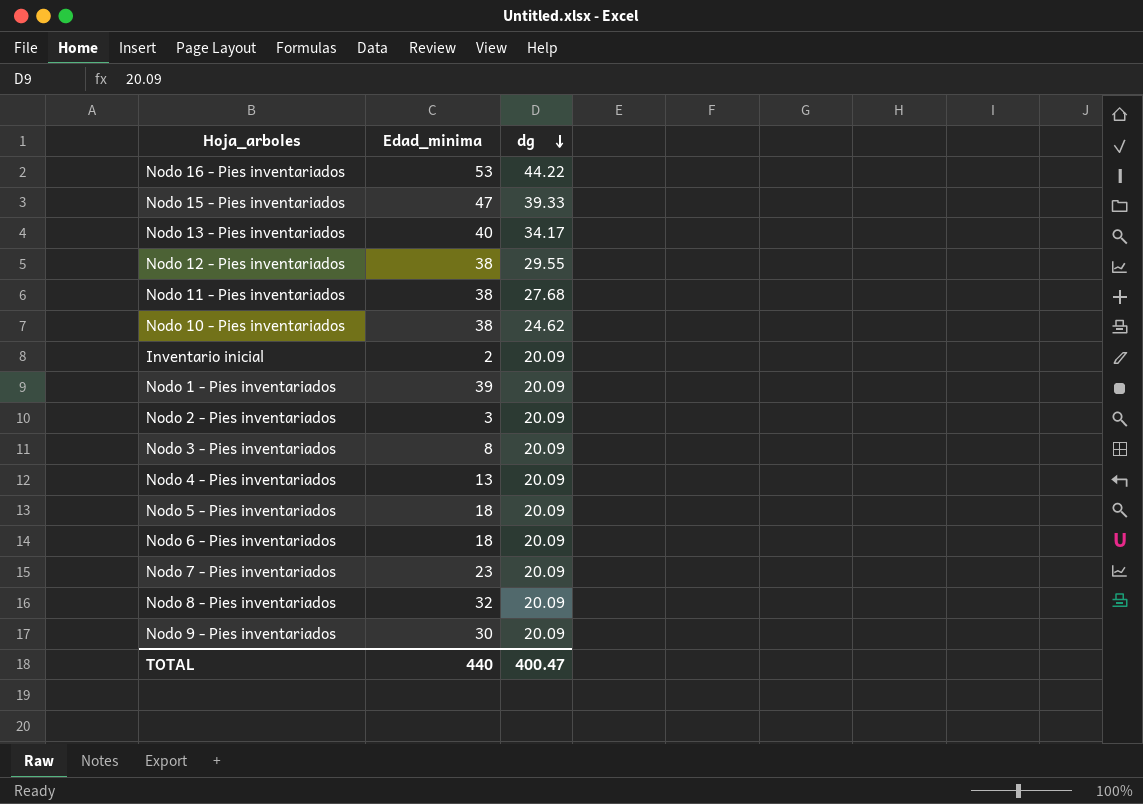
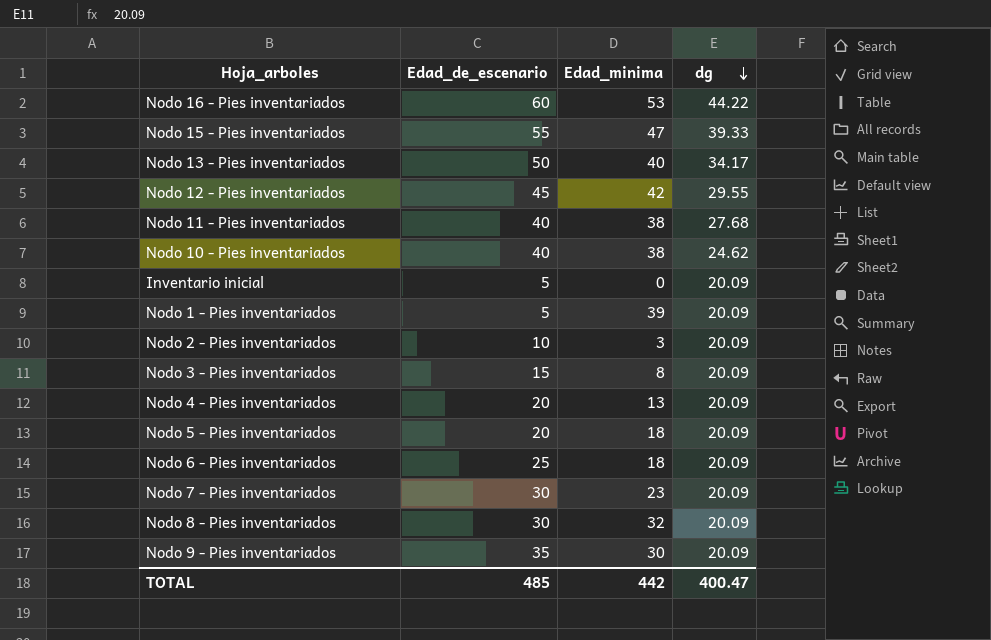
column Edad_de_escenario | position: none -> 2
Nodo 12 - Pies inventariados | Edad_minima: 38 -> 42
Inventario inicial | Edad_minima: 2 -> 0
TOTAL | Edad_minima: 440 -> 442

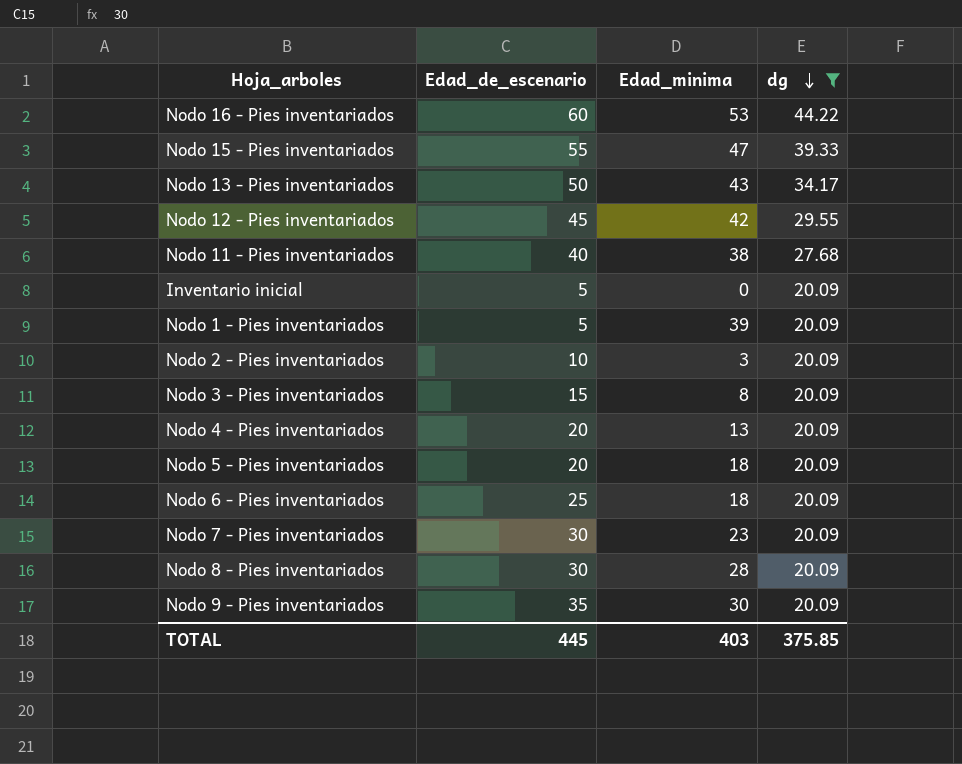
filter: none -> dg != 24.62
Nodo 13 - Pies inventariados | Edad_minima: 40 -> 43
Nodo 8 - Pies inventariados | Edad_minima: 32 -> 28
TOTAL | Edad_de_escenario: 485 -> 445
TOTAL | Edad_minima: 442 -> 403
TOTAL | dg: 400.47 -> 375.85

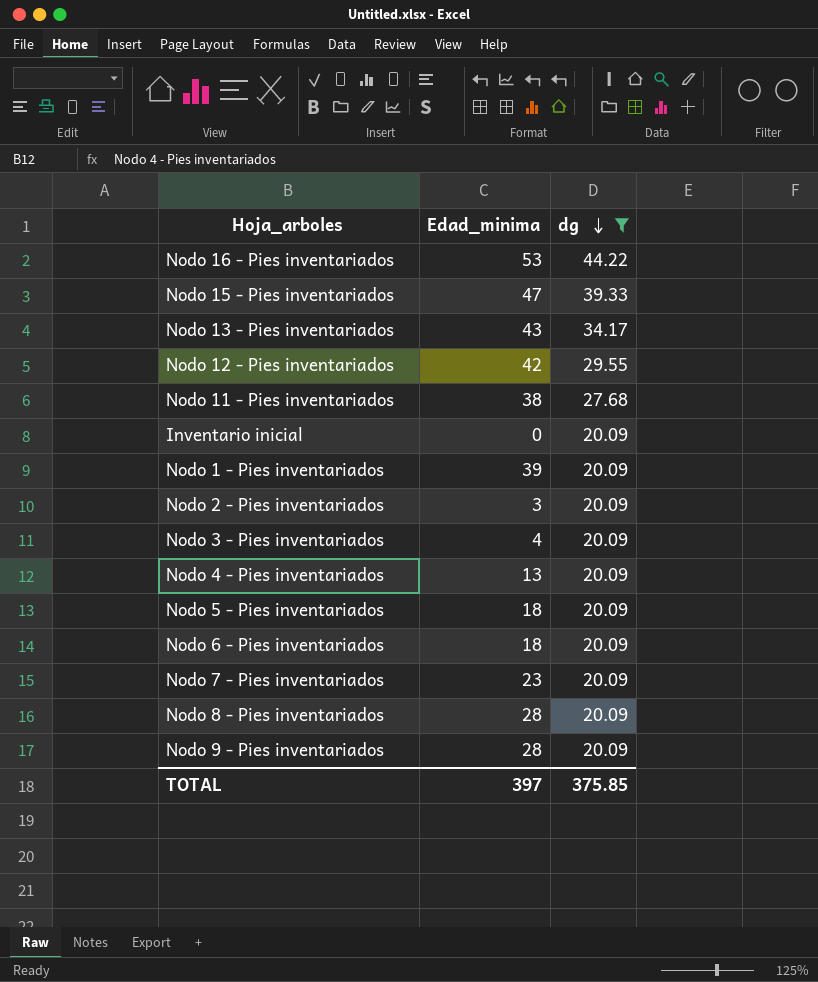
column Edad_de_escenario | position: 2 -> none
Nodo 3 - Pies inventariados | Edad_minima: 8 -> 4
Nodo 9 - Pies inventariados | Edad_minima: 30 -> 28
TOTAL | Edad_minima: 403 -> 397

